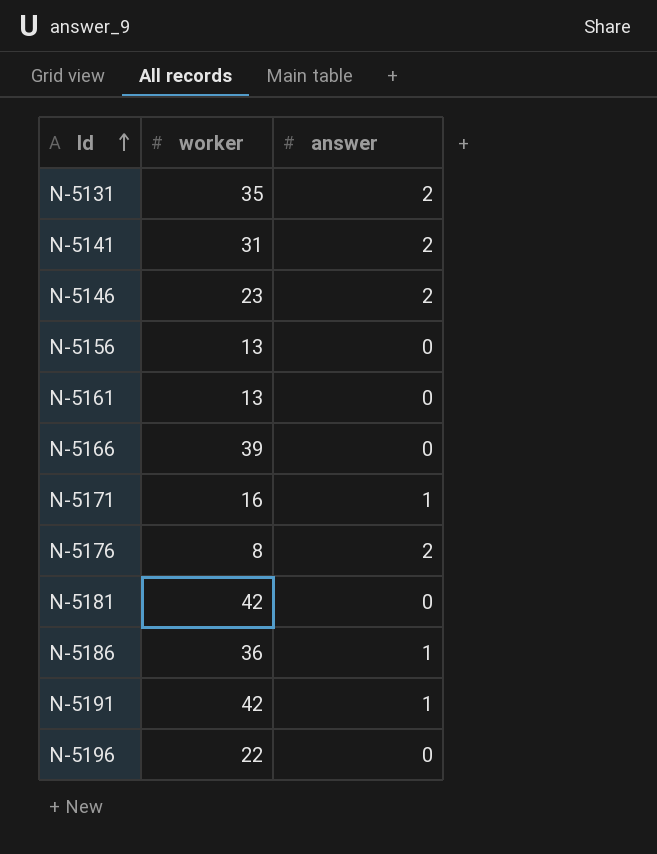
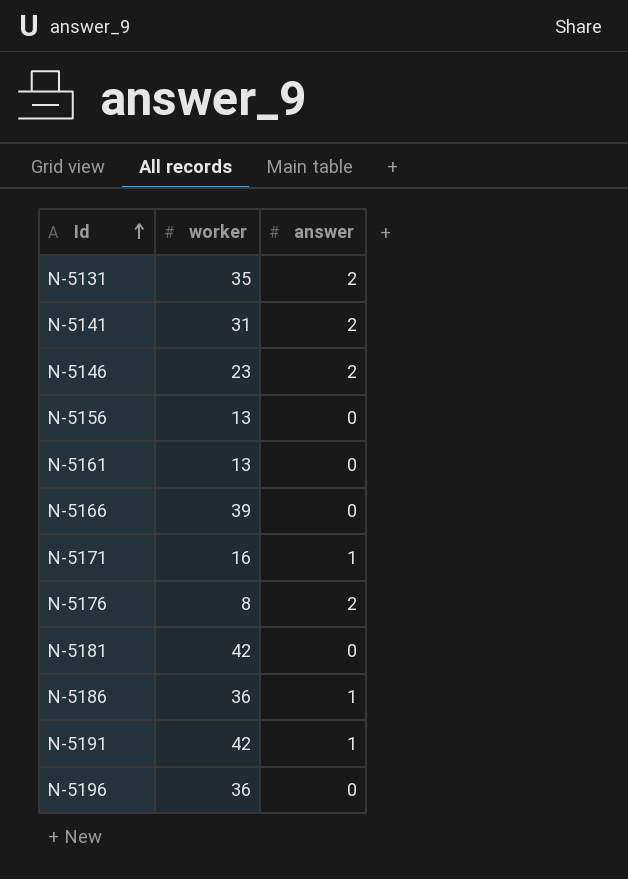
N-5196 | worker: 22 -> 36

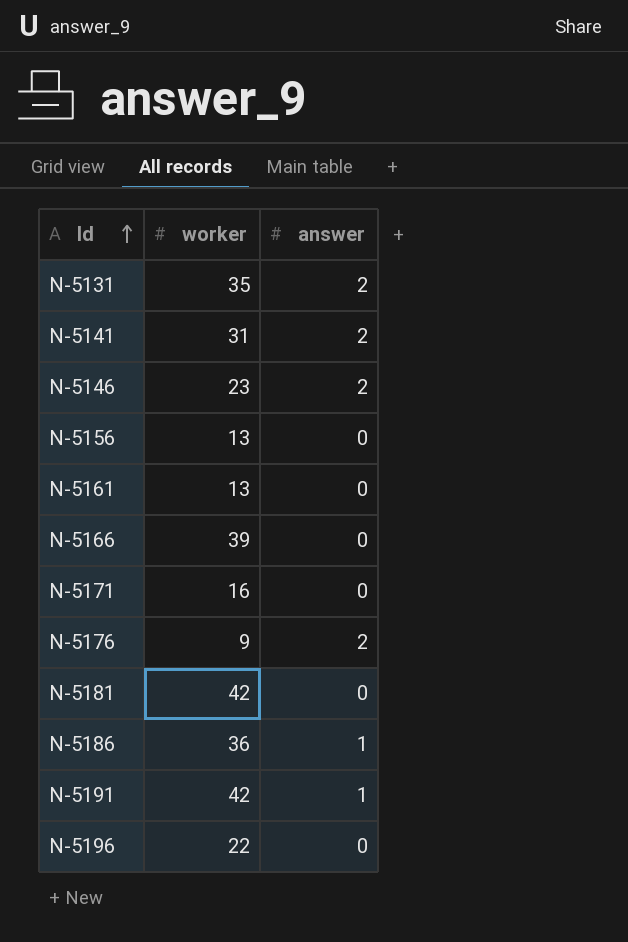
N-5171 | answer: 1 -> 0
N-5176 | worker: 8 -> 9
N-5196 | worker: 36 -> 22

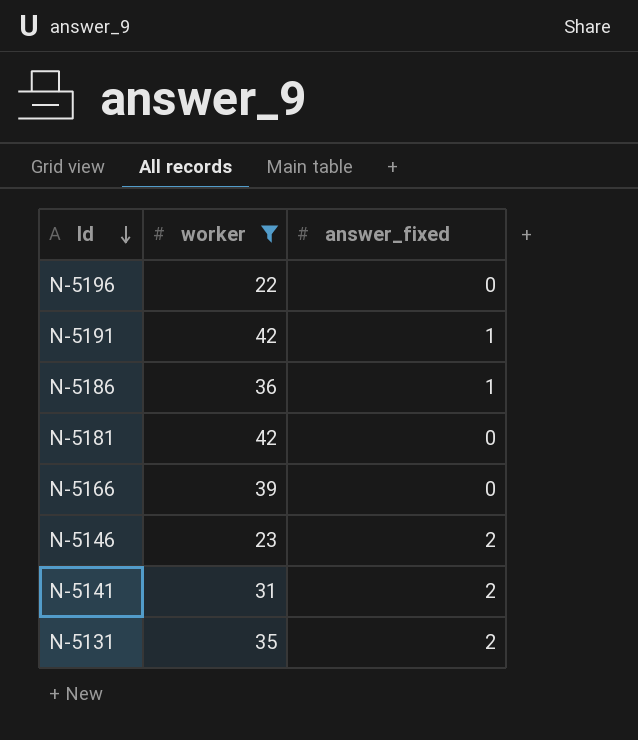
filter: none -> worker >= 22
row order: Id ascending -> Id descending
column name: answer -> answer_fixed

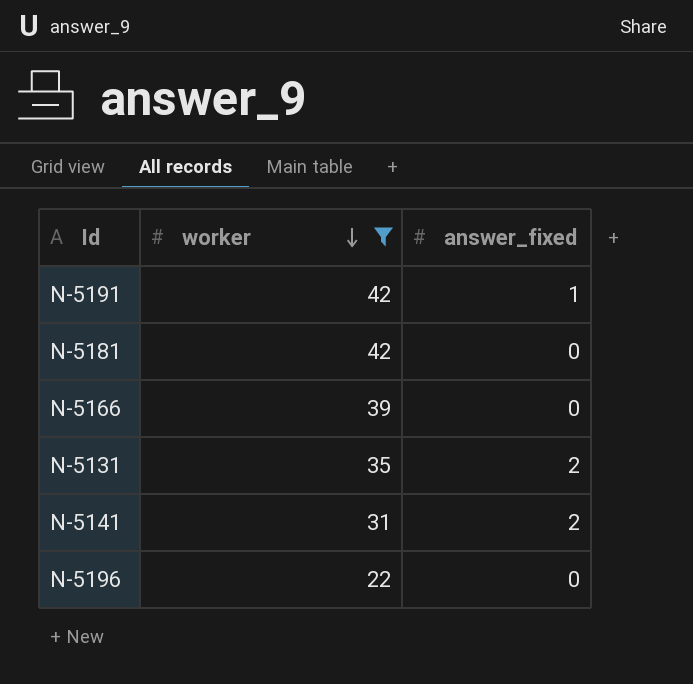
row order: Id descending -> worker descending
row N-5186: 36 | 1 -> none
row N-5146: 23 | 2 -> none

